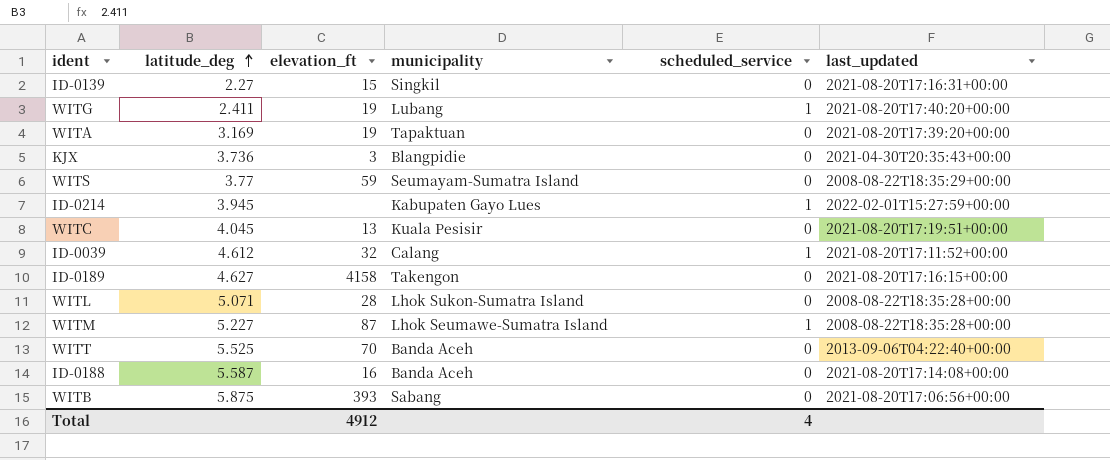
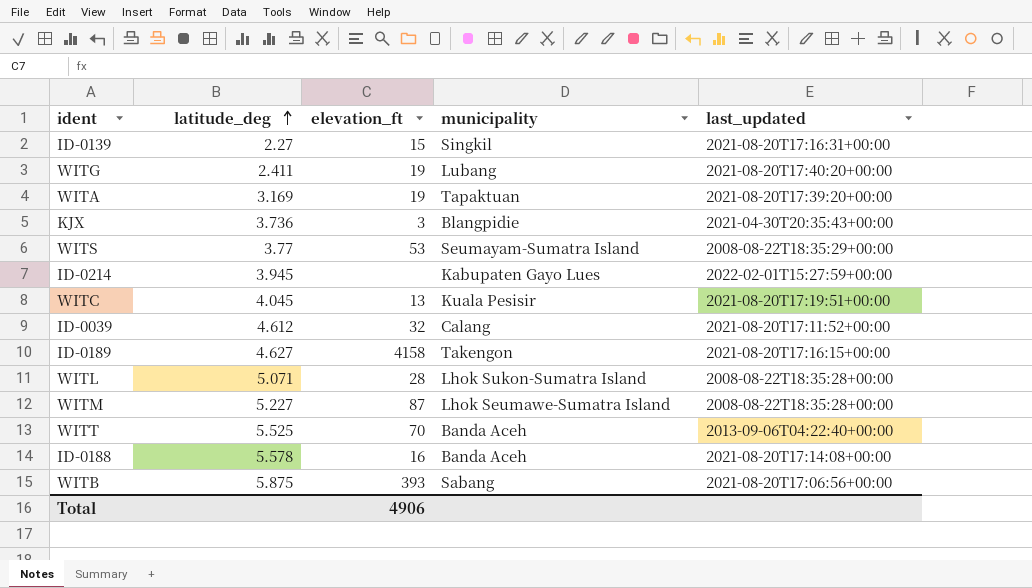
column scheduled_service | position: 5 -> none
WITS | elevation_ft: 59 -> 53
ID-0188 | latitude_deg: 5.587 -> 5.578
Total | elevation_ft: 4912 -> 4906

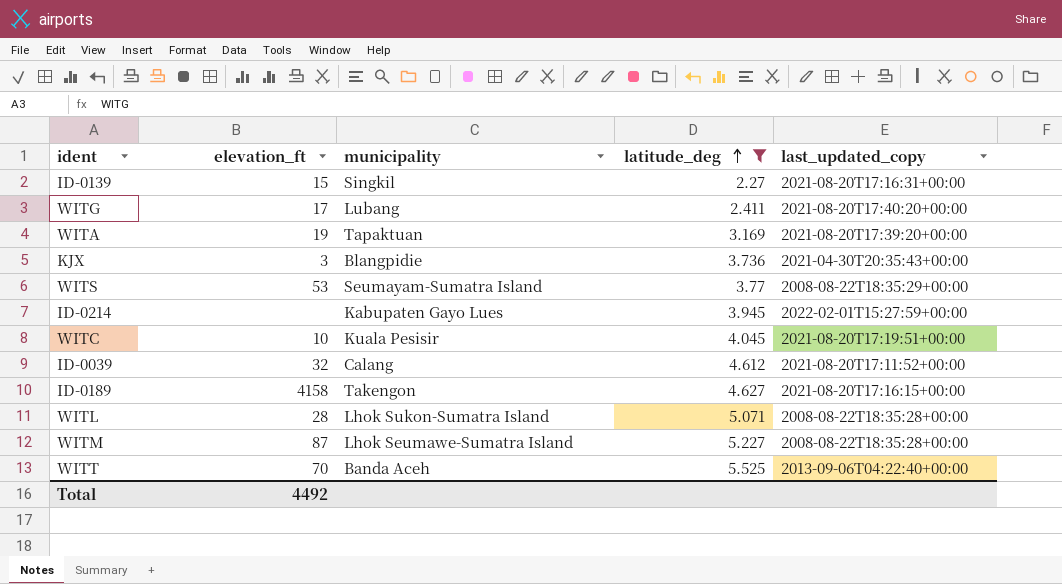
filter: none -> latitude_deg <= 5.525
column latitude_deg | position: 2 -> 4
column name: last_updated -> last_updated_copy
WITG | elevation_ft: 19 -> 17
WITC | elevation_ft: 13 -> 10
Total | elevation_ft: 4906 -> 4492

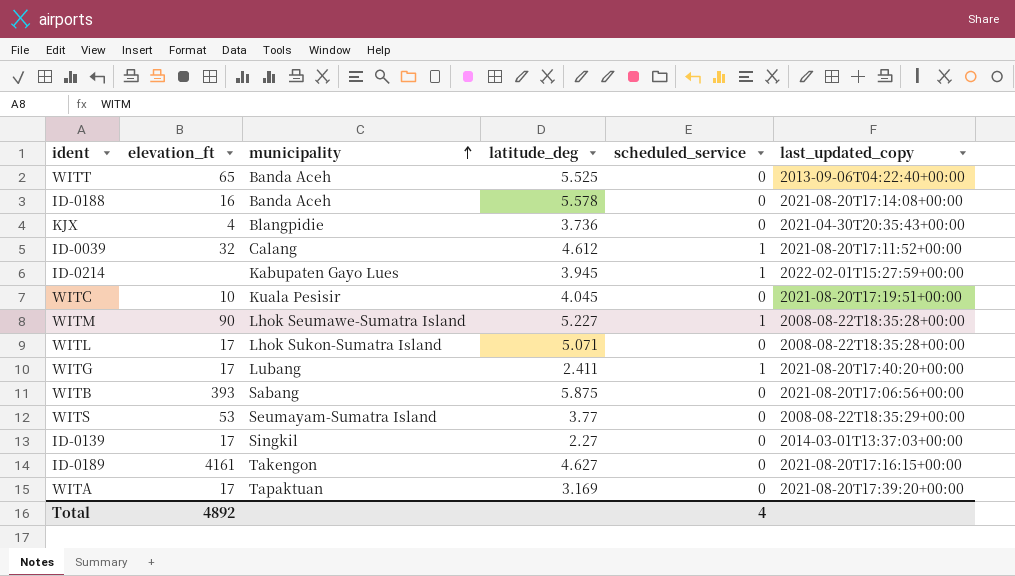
filter: latitude_deg <= 5.525 -> none
row order: latitude_deg ascending -> municipality ascending
column scheduled_service | position: none -> 5
WITT | elevation_ft: 70 -> 65
KJX | elevation_ft: 3 -> 4
WITM | elevation_ft: 87 -> 90
WITL | elevation_ft: 28 -> 17
ID-0139 | elevation_ft: 15 -> 17
ID-0139 | last_updated_copy: 2021-08-20T17:16:31+00:00 -> 2014-03-01T13:37:03+00:00
ID-0189 | elevation_ft: 4158 -> 4161
WITA | elevation_ft: 19 -> 17
Total | elevation_ft: 4492 -> 4892

